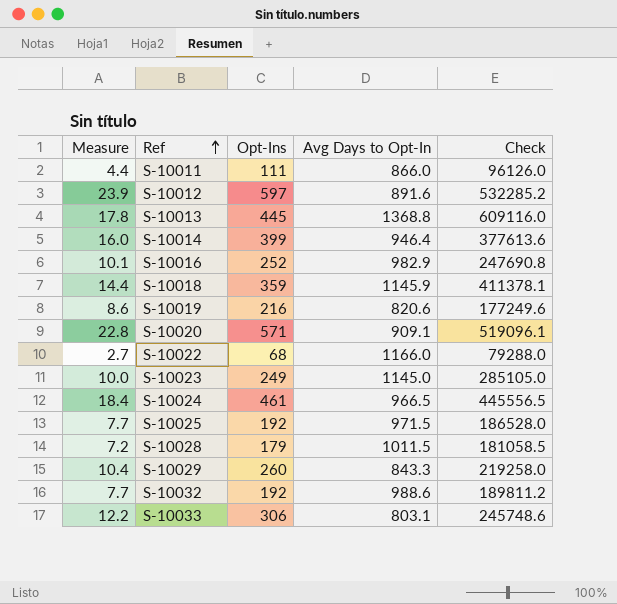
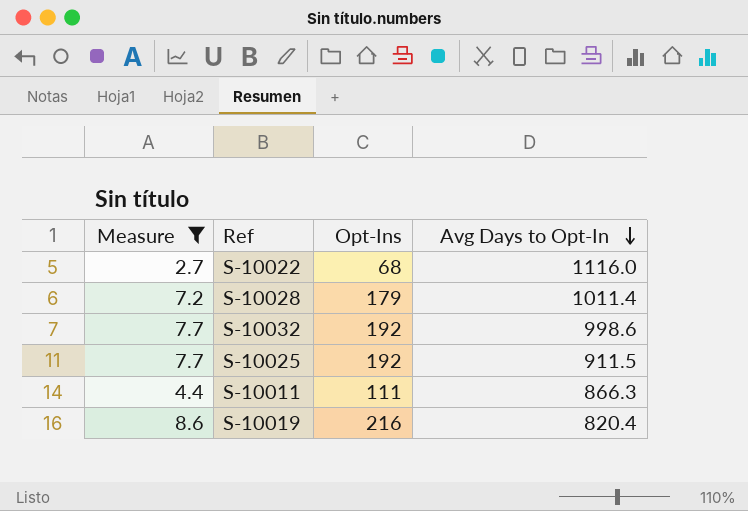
filter: none -> Measure <= 8.6
row order: Ref ascending -> Avg Days to Opt-In descending
column Check | formula: [Opt-Ins] * [Avg Days to Opt-In] -> none
S-10022 | Avg Days to Opt-In: 1166.0 -> 1116.0
S-10028 | Avg Days to Opt-In: 1011.5 -> 1011.4
S-10032 | Avg Days to Opt-In: 988.6 -> 998.6
S-10025 | Avg Days to Opt-In: 971.5 -> 911.5
S-10011 | Avg Days to Opt-In: 866.0 -> 866.3
S-10019 | Avg Days to Opt-In: 820.6 -> 820.4

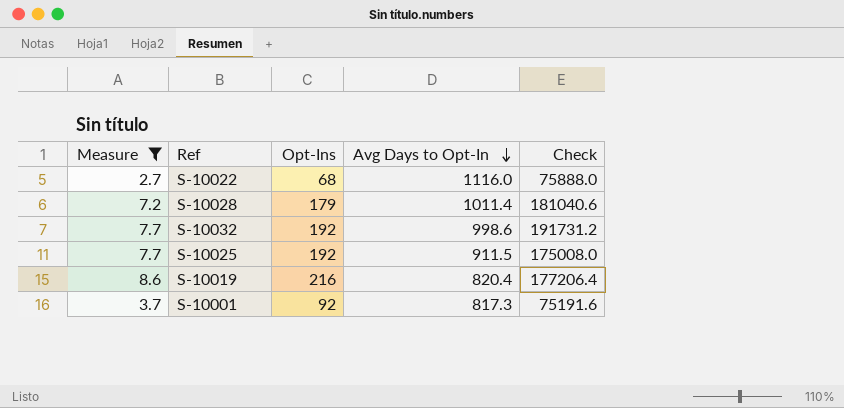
column Check | formula: none -> [Opt-Ins] * [Avg Days to Opt-In]
row S-10011: 4.4 | 111 | 866.3 -> none
row S-10001: none -> 3.7 | 92 | 817.3 | 75191.6

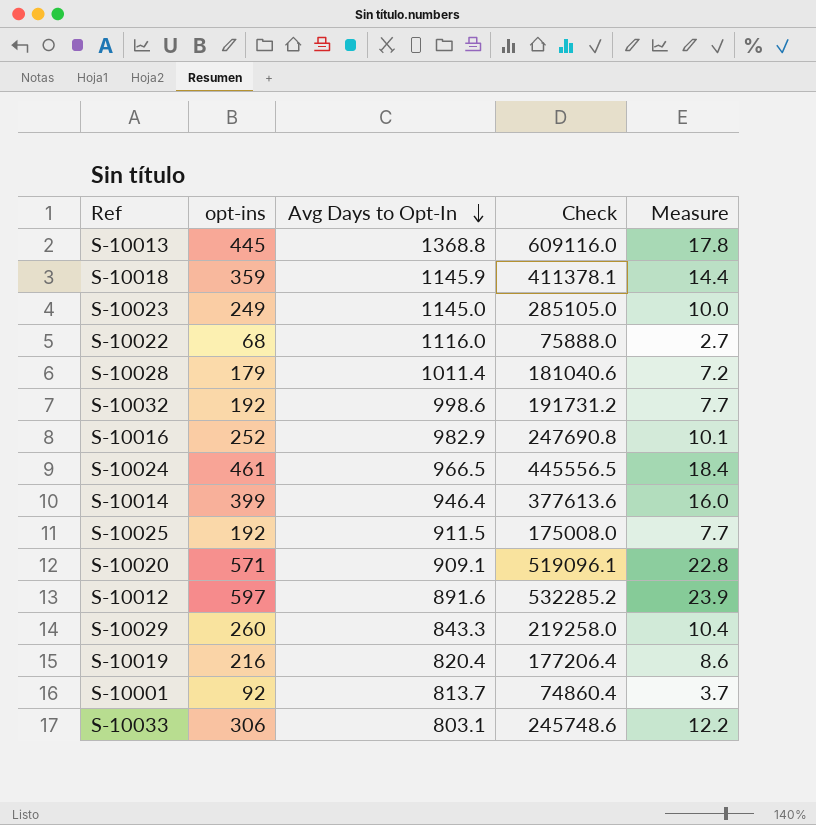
filter: Measure <= 8.6 -> none
column name: Opt-Ins -> opt-ins
column Measure | position: 1 -> 5
S-10001 | Avg Days to Opt-In: 817.3 -> 813.7
S-10001 | Check: 75191.6 -> 74860.4

